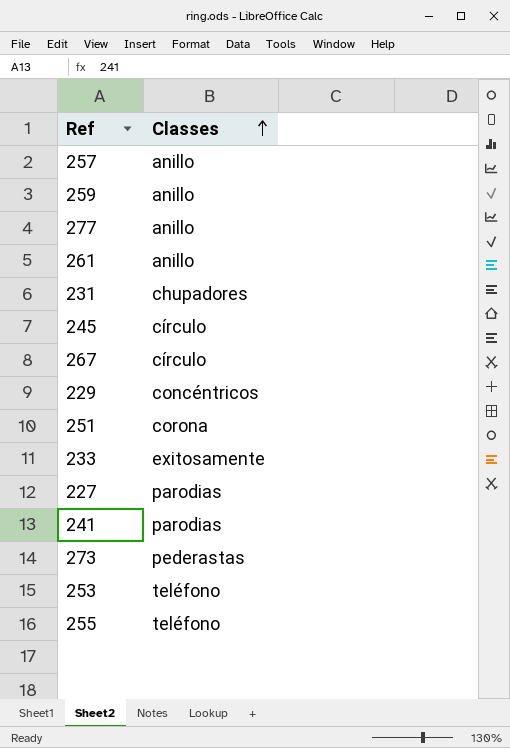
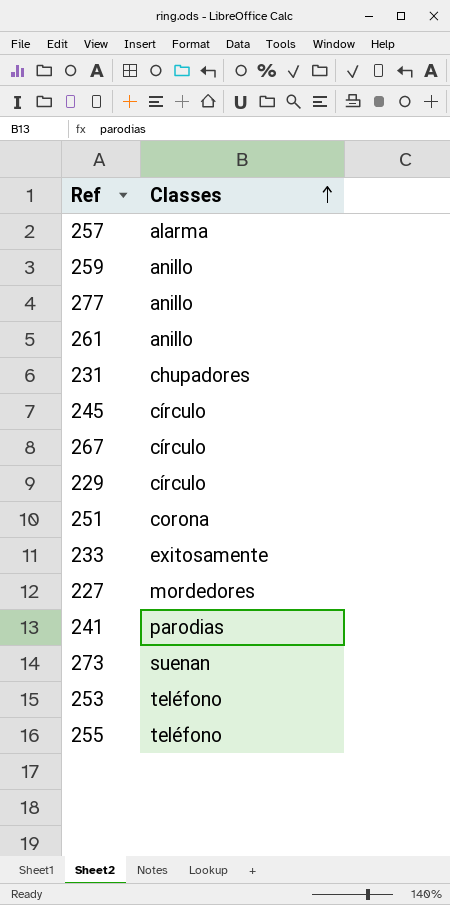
257 | Classes: anillo -> alarma
229 | Classes: concéntricos -> círculo
227 | Classes: parodias -> mordedores
273 | Classes: pederastas -> suenan

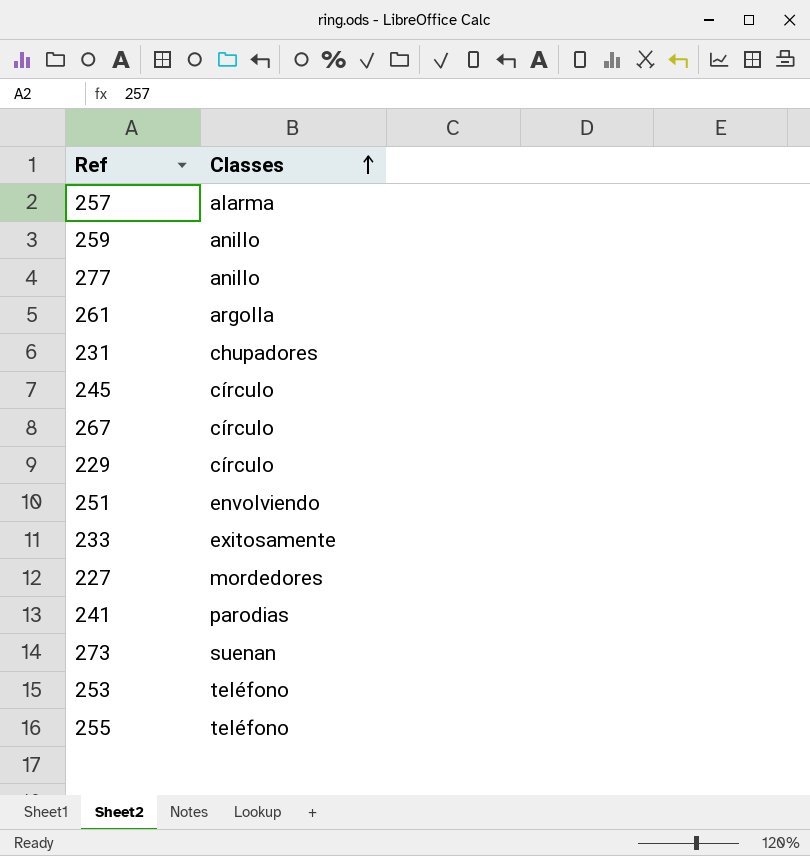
261 | Classes: anillo -> argolla
251 | Classes: corona -> envolviendo

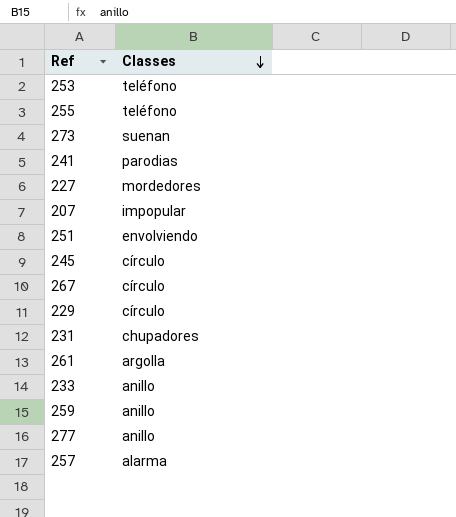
row order: Classes ascending -> Classes descending
row 207: none -> impopular
233 | Classes: exitosamente -> anillo

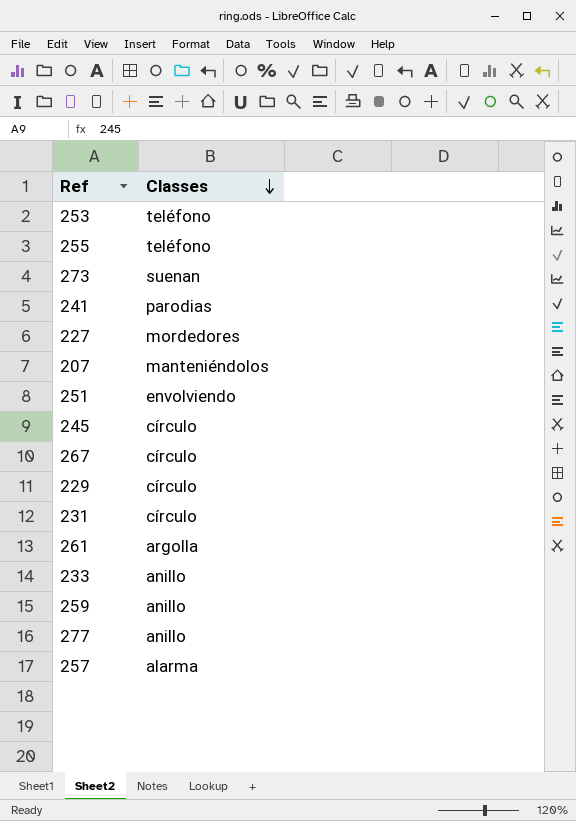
207 | Classes: impopular -> manteniéndolos
231 | Classes: chupadores -> círculo

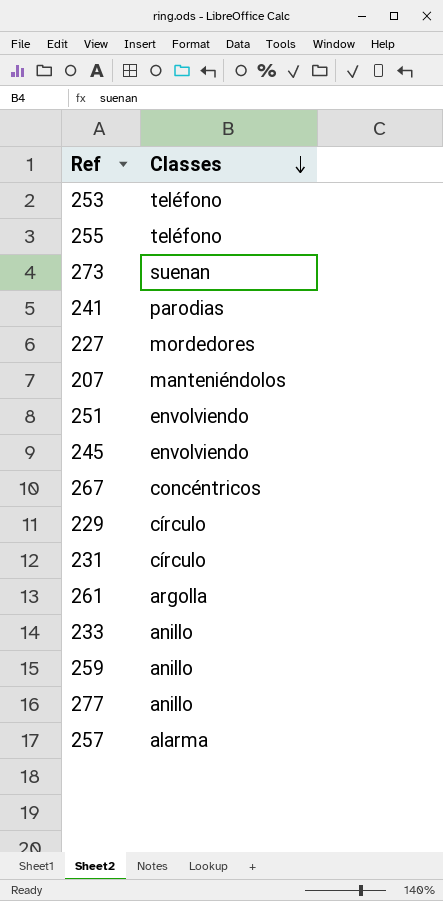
245 | Classes: círculo -> envolviendo
267 | Classes: círculo -> concéntricos

